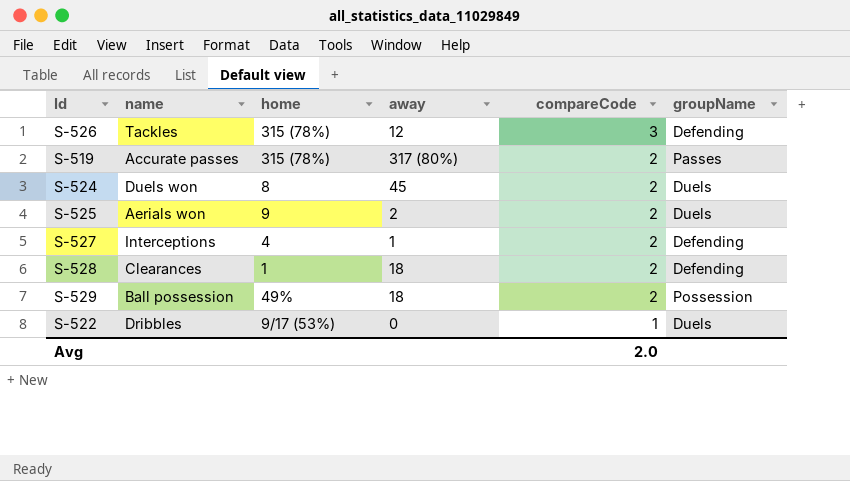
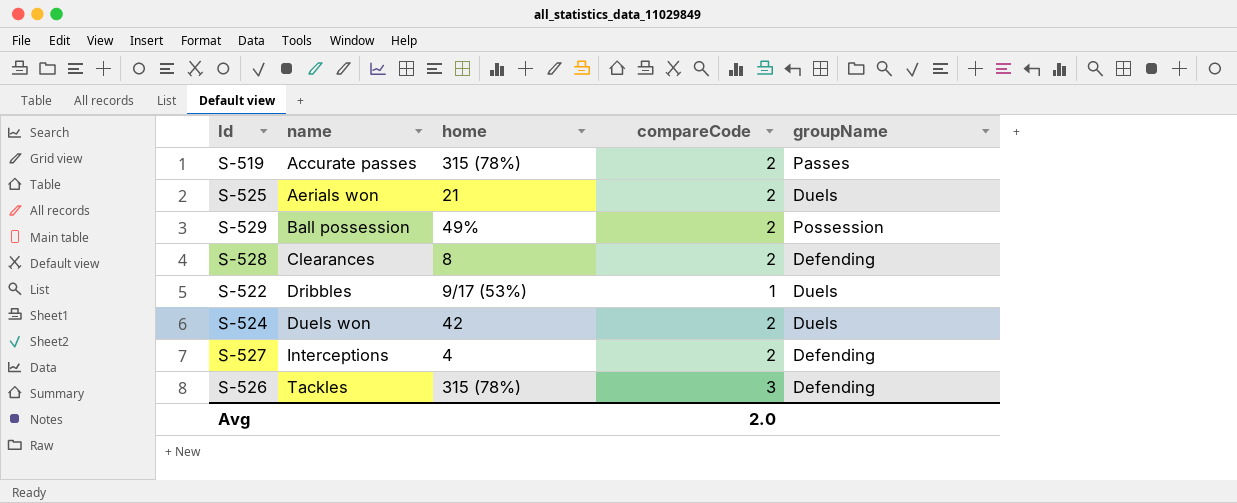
row order: compareCode descending -> name ascending
column away | position: 4 -> none
S-525 | home: 9 -> 21
S-528 | home: 1 -> 8
S-524 | home: 8 -> 42

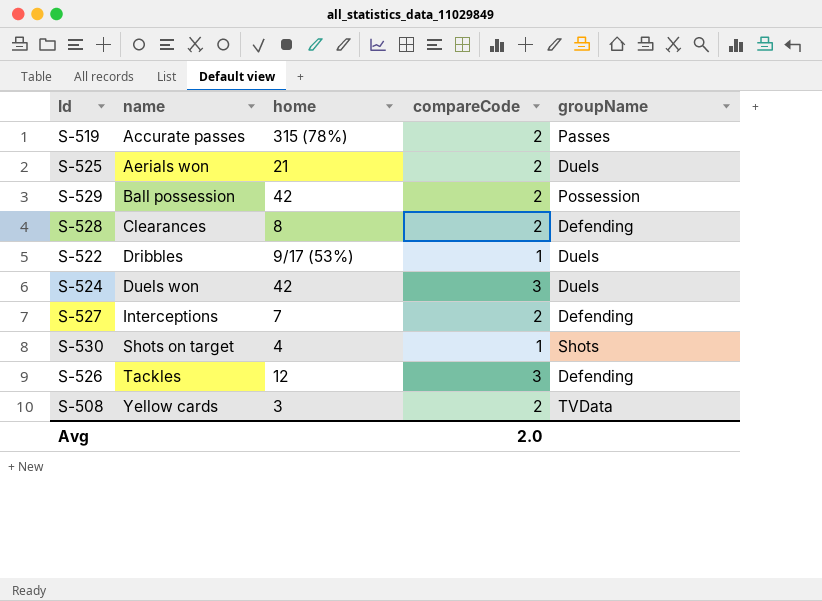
S-529 | home: 49% -> 42
S-524 | compareCode: 2 -> 3
S-527 | home: 4 -> 7
row S-530: none -> Shots on target | 4 | 1 | Shots
S-526 | home: 315 (78%) -> 12
row S-508: none -> Yellow cards | 3 | 2 | TVData

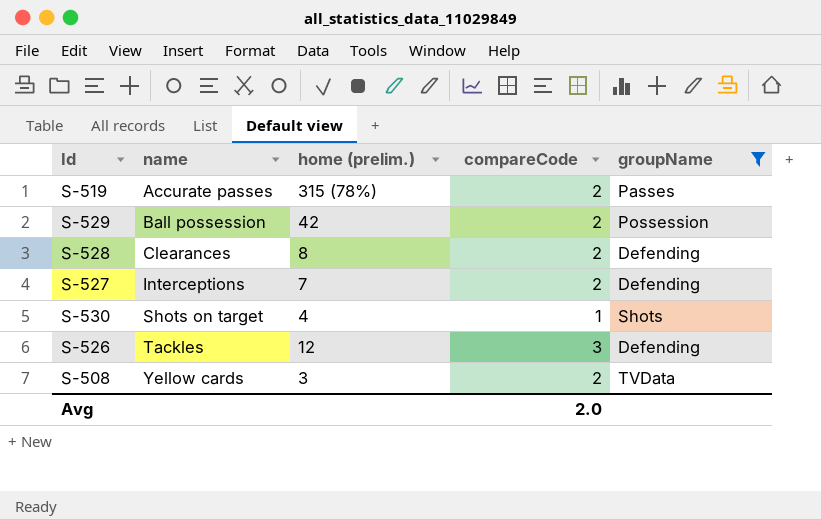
filter: none -> groupName != Duels
column name: home -> home (prelim.)

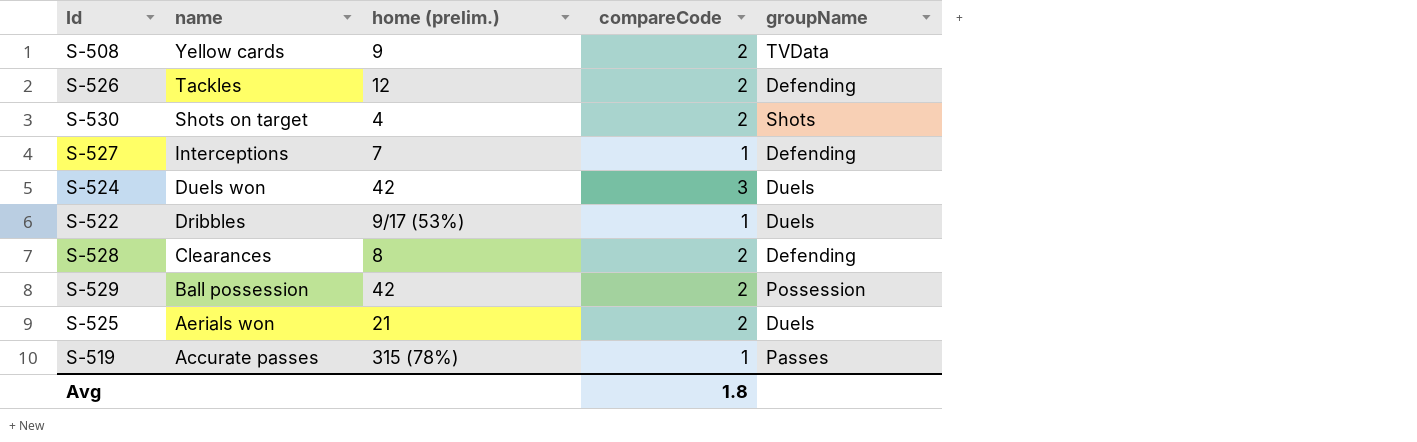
filter: groupName != Duels -> none
row order: name ascending -> name descending
S-508 | home (prelim.): 3 -> 9
S-526 | compareCode: 3 -> 2
S-530 | compareCode: 1 -> 2
S-527 | compareCode: 2 -> 1
S-519 | compareCode: 2 -> 1
Avg | compareCode: 2.0 -> 1.8

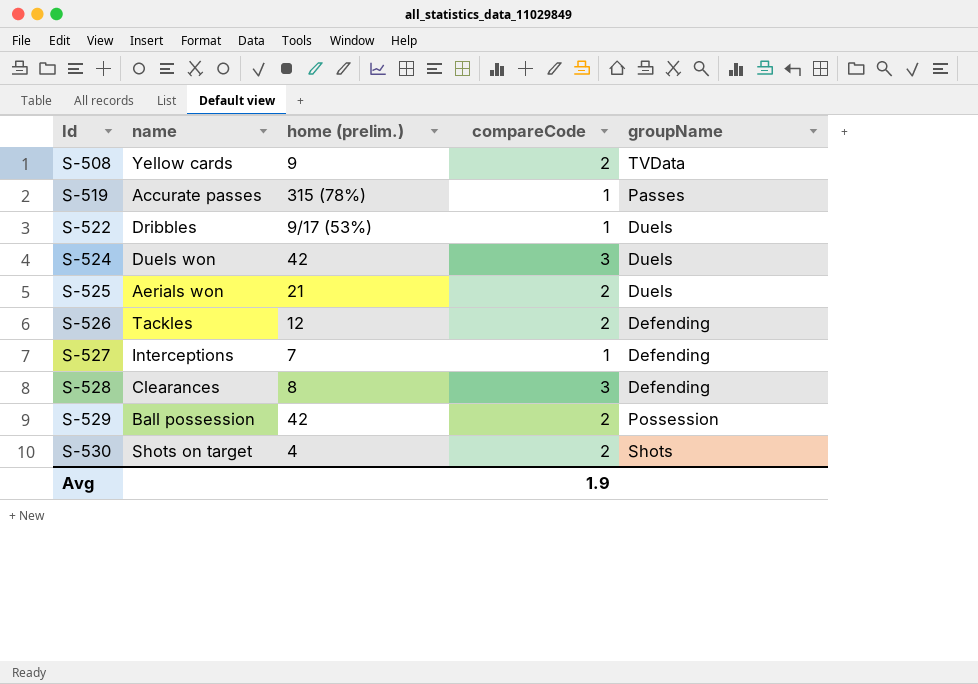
row order: name descending -> Id ascending
S-528 | compareCode: 2 -> 3
Avg | compareCode: 1.8 -> 1.9

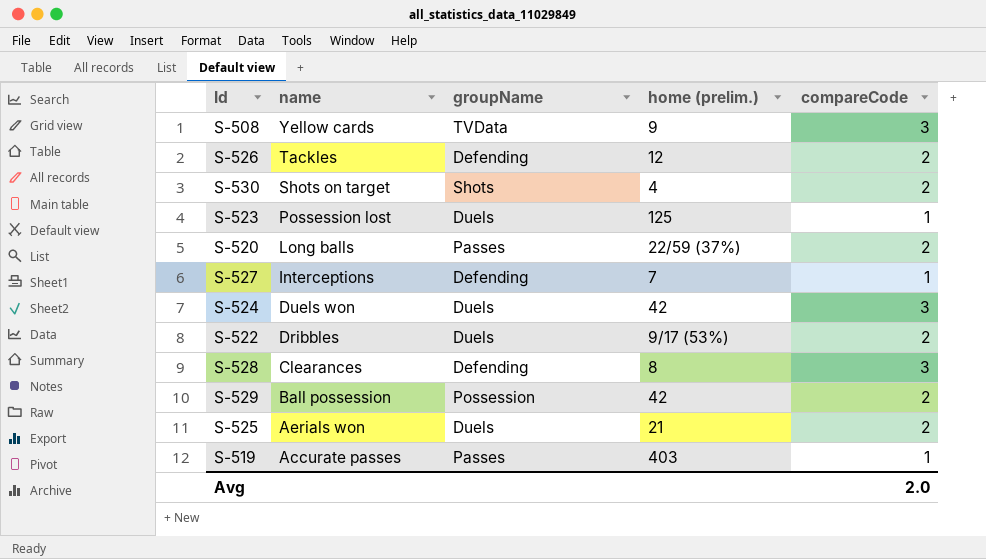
row order: Id ascending -> name descending
column groupName | position: 5 -> 3
S-508 | compareCode: 2 -> 3
row S-523: none -> Possession lost | Duels | 125 | 1
row S-520: none -> Long balls | Passes | 22/59 (37%) | 2
S-522 | compareCode: 1 -> 2
S-519 | home (prelim.): 315 (78%) -> 403
Avg | compareCode: 1.9 -> 2.0

